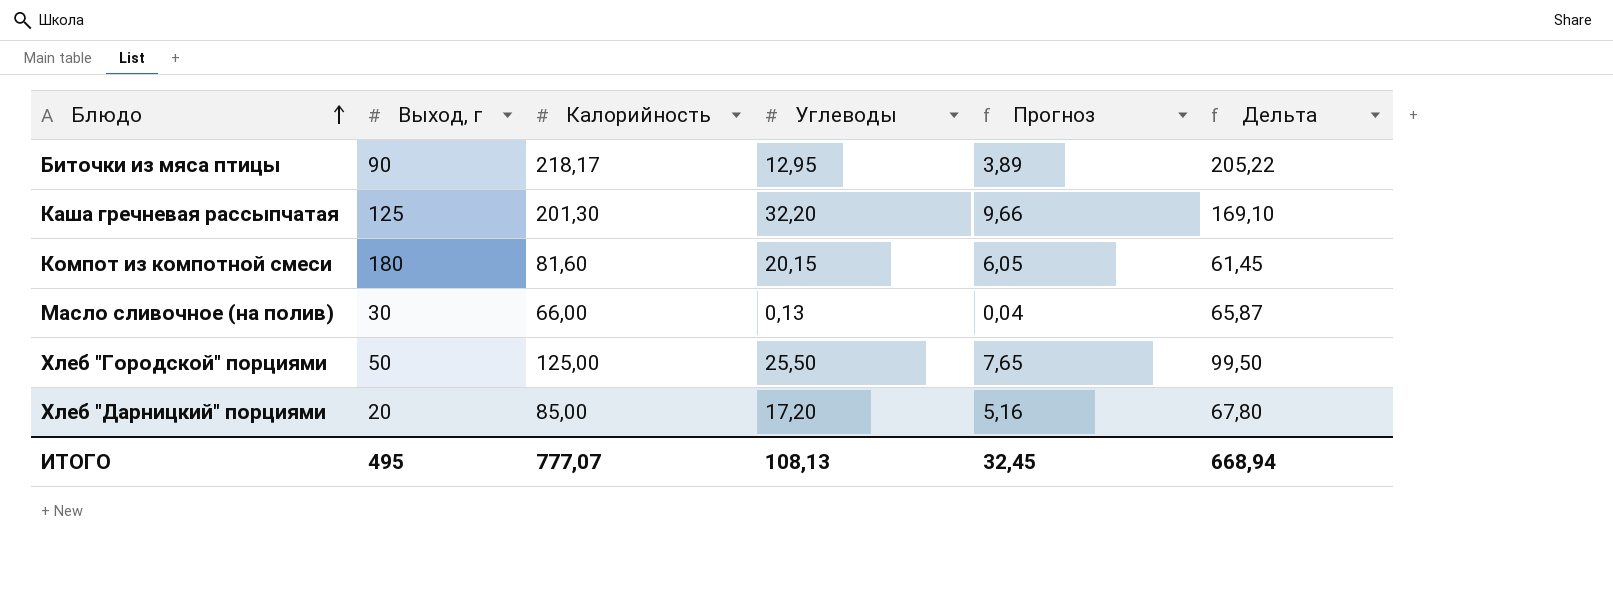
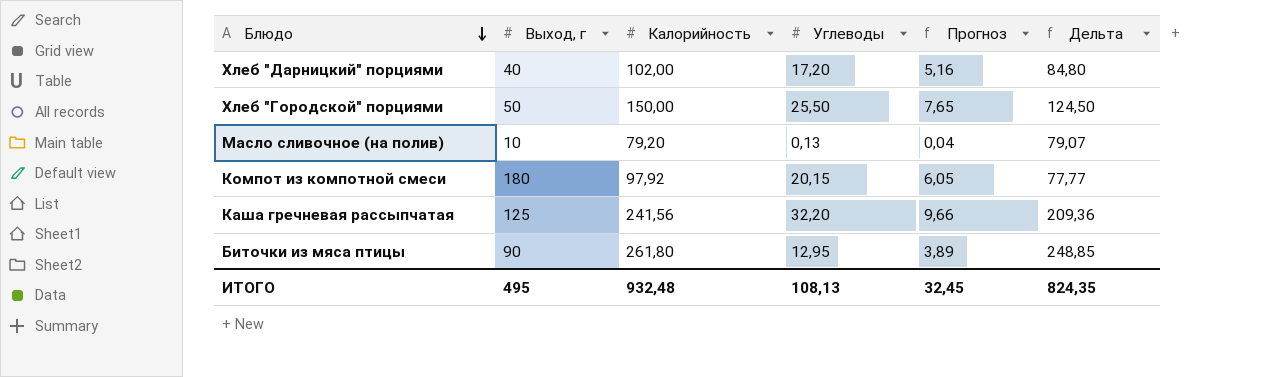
row order: Блюдо ascending -> Блюдо descending
Хлеб "Дарницкий" порциями | Выход, г: 20 -> 40
Хлеб "Дарницкий" порциями | Калорийность: 85,00 -> 102,00
Хлеб "Дарницкий" порциями | Дельта: 67,80 -> 84,80
Хлеб "Городской" порциями | Калорийность: 125,00 -> 150,00
Хлеб "Городской" порциями | Дельта: 99,50 -> 124,50
Масло сливочное (на полив) | Выход, г: 30 -> 10
Масло сливочное (на полив) | Калорийность: 66,00 -> 79,20
Масло сливочное (на полив) | Дельта: 65,87 -> 79,07
Компот из компотной смеси | Калорийность: 81,60 -> 97,92
Компот из компотной смеси | Дельта: 61,45 -> 77,77
Каша гречневая рассыпчатая | Калорийность: 201,30 -> 241,56
Каша гречневая рассыпчатая | Дельта: 169,10 -> 209,36
Биточки из мяса птицы | Калорийность: 218,17 -> 261,80
Биточки из мяса птицы | Дельта: 205,22 -> 248,85
ИТОГО | Калорийность: 777,07 -> 932,48
ИТОГО | Дельта: 668,94 -> 824,35

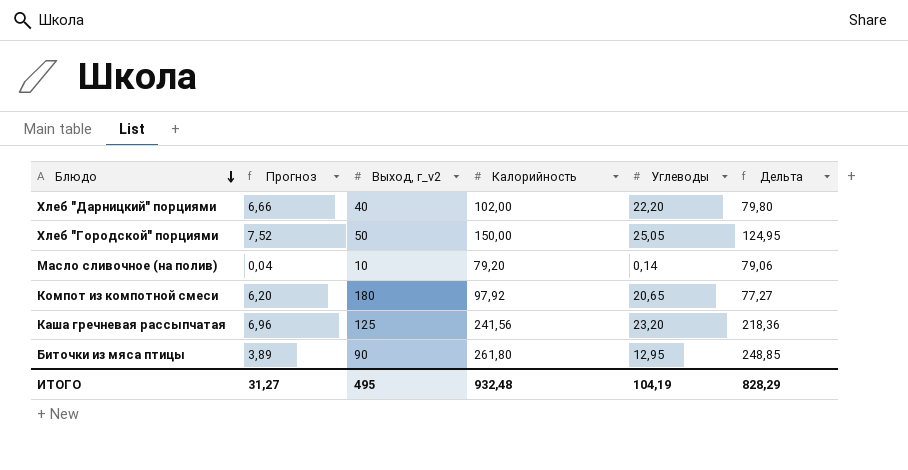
column Прогноз | position: 5 -> 2
column name: Выход, г -> Выход, г_v2
Хлеб "Дарницкий" порциями | Прогноз: 5,16 -> 6,66
Хлеб "Дарницкий" порциями | Углеводы: 17,20 -> 22,20
Хлеб "Дарницкий" порциями | Дельта: 84,80 -> 79,80
Хлеб "Городской" порциями | Прогноз: 7,65 -> 7,52
Хлеб "Городской" порциями | Углеводы: 25,50 -> 25,05
Хлеб "Городской" порциями | Дельта: 124,50 -> 124,95
Масло сливочное (на полив) | Углеводы: 0,13 -> 0,14
Масло сливочное (на полив) | Дельта: 79,07 -> 79,06
Компот из компотной смеси | Прогноз: 6,05 -> 6,20
Компот из компотной смеси | Углеводы: 20,15 -> 20,65
Компот из компотной смеси | Дельта: 77,77 -> 77,27
Каша гречневая рассыпчатая | Прогноз: 9,66 -> 6,96
Каша гречневая рассыпчатая | Углеводы: 32,20 -> 23,20
Каша гречневая рассыпчатая | Дельта: 209,36 -> 218,36
ИТОГО | Прогноз: 32,45 -> 31,27
ИТОГО | Углеводы: 108,13 -> 104,19
ИТОГО | Дельта: 824,35 -> 828,29

